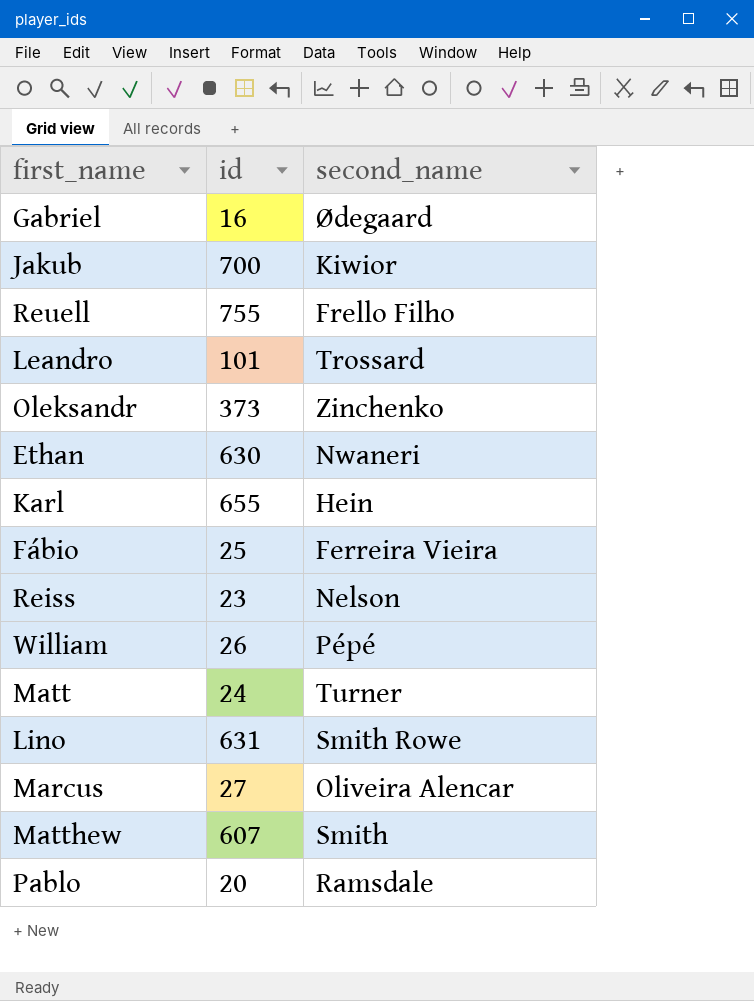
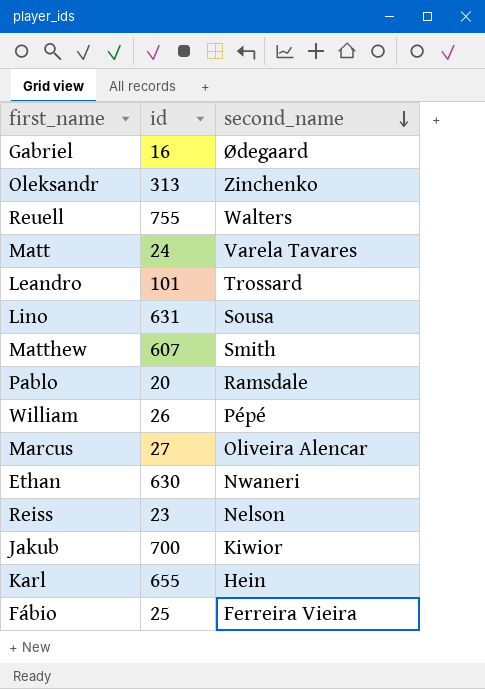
row order: none -> second_name descending
Oleksandr | id: 373 -> 313
Reuell | second_name: Frello Filho -> Walters
Matt | second_name: Turner -> Varela Tavares
Lino | second_name: Smith Rowe -> Sousa

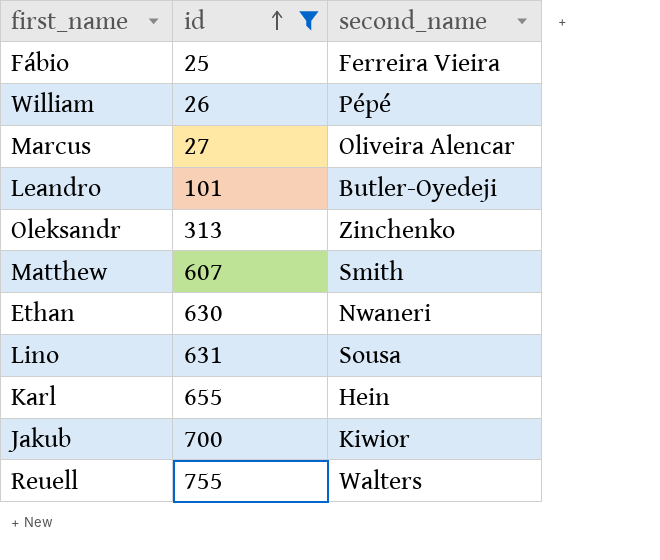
filter: none -> id >= 25
row order: second_name descending -> id ascending
Leandro | second_name: Trossard -> Butler-Oyedeji

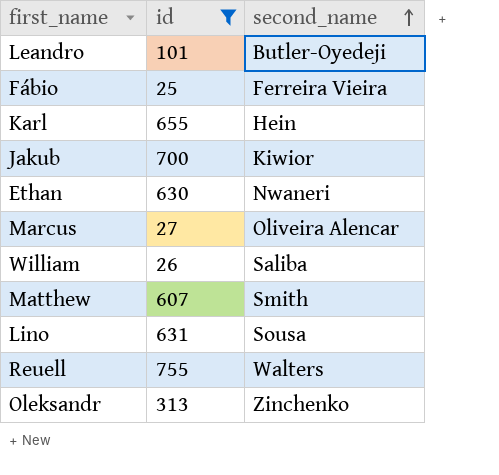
row order: id ascending -> second_name ascending
William | second_name: Pépé -> Saliba

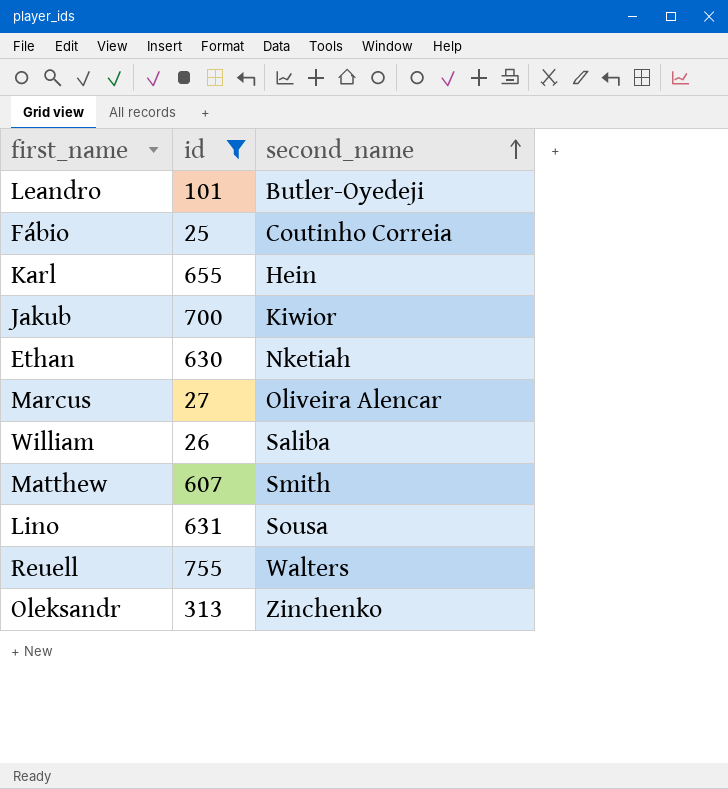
Fábio | second_name: Ferreira Vieira -> Coutinho Correia
Ethan | second_name: Nwaneri -> Nketiah

